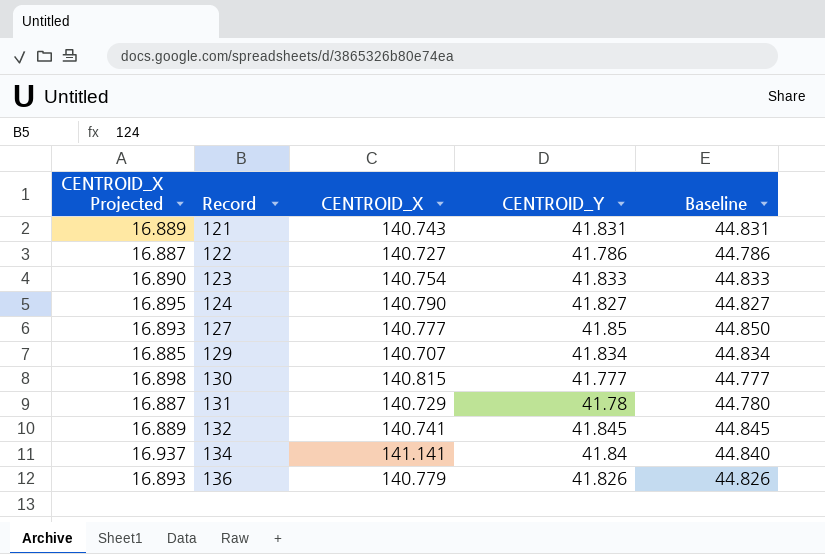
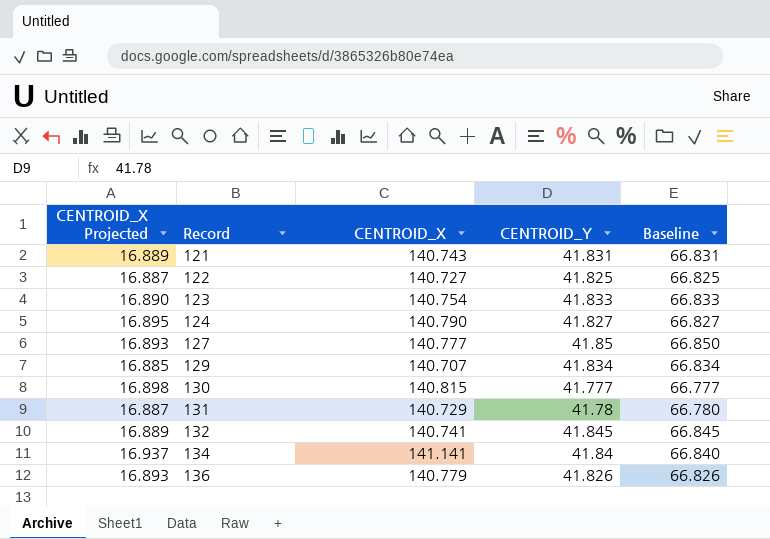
column Baseline | formula: [CENTROID_Y] + 3 -> [CENTROID_Y] + 25
122 | CENTROID_Y: 41.786 -> 41.825

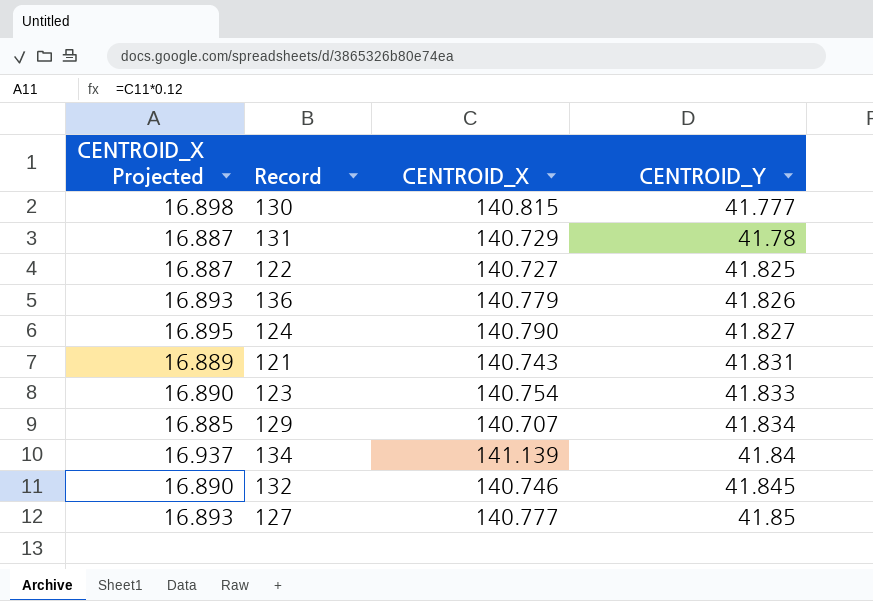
row order: Record ascending -> CENTROID_Y ascending
column Baseline | formula: [CENTROID_Y] + 25 -> none
134 | CENTROID_X: 141.141 -> 141.139
132 | CENTROID_X Projected: 16.889 -> 16.890
132 | CENTROID_X: 140.741 -> 140.746

